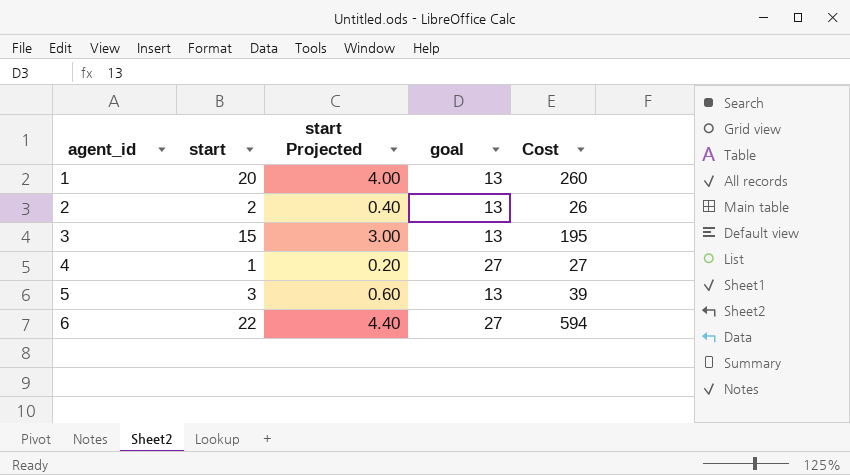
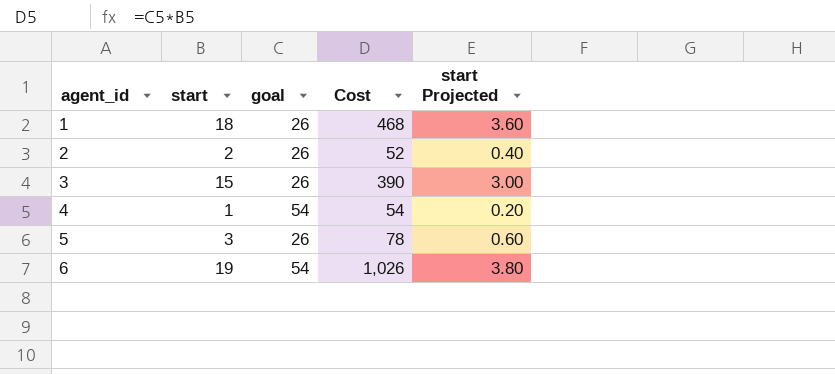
column start Projected | position: 3 -> 5
1 | start: 20 -> 18
1 | goal: 13 -> 26
1 | Cost: 260 -> 468
1 | start Projected: 4.00 -> 3.60
2 | goal: 13 -> 26
2 | Cost: 26 -> 52
3 | goal: 13 -> 26
3 | Cost: 195 -> 390
4 | goal: 27 -> 54
4 | Cost: 27 -> 54
5 | goal: 13 -> 26
5 | Cost: 39 -> 78
6 | start: 22 -> 19
6 | goal: 27 -> 54
6 | Cost: 594 -> 1,026
6 | start Projected: 4.40 -> 3.80

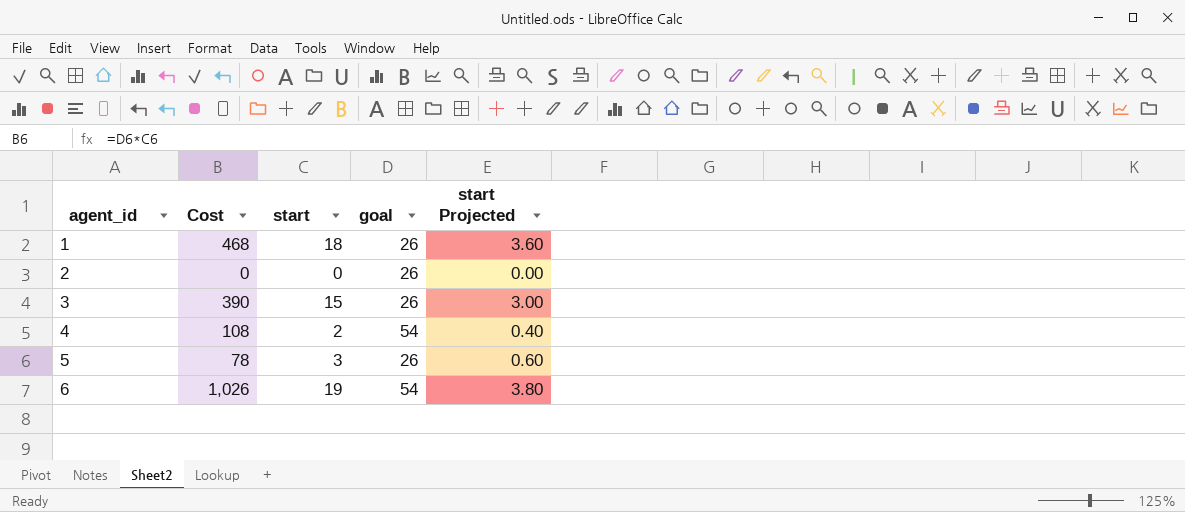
column Cost | position: 4 -> 2
2 | Cost: 52 -> 0
2 | start: 2 -> 0
2 | start Projected: 0.40 -> 0.00
4 | Cost: 54 -> 108
4 | start: 1 -> 2
4 | start Projected: 0.20 -> 0.40

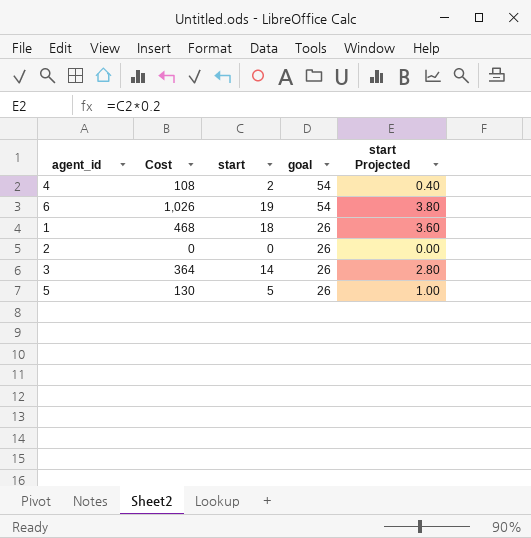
row order: agent_id ascending -> goal descending
3 | Cost: 390 -> 364
3 | start: 15 -> 14
3 | start Projected: 3.00 -> 2.80
5 | Cost: 78 -> 130
5 | start: 3 -> 5
5 | start Projected: 0.60 -> 1.00

